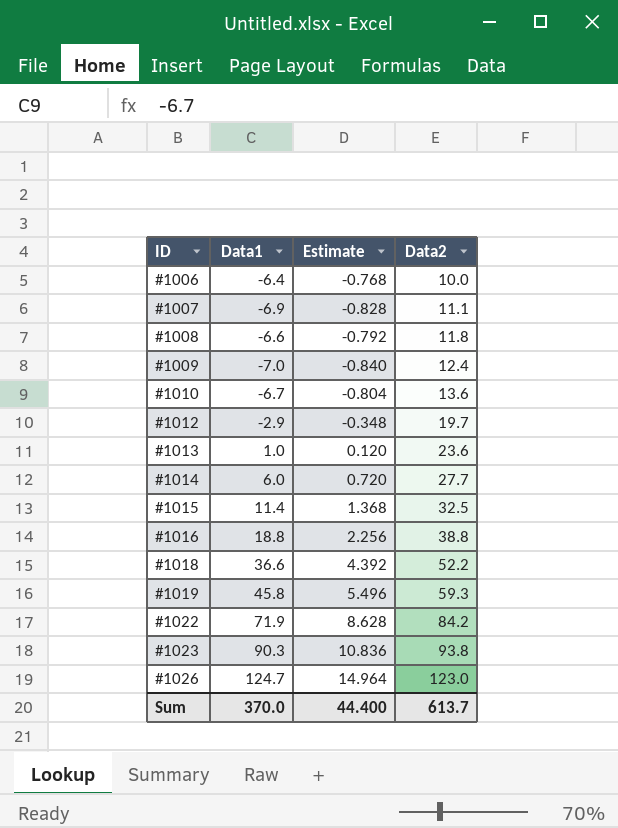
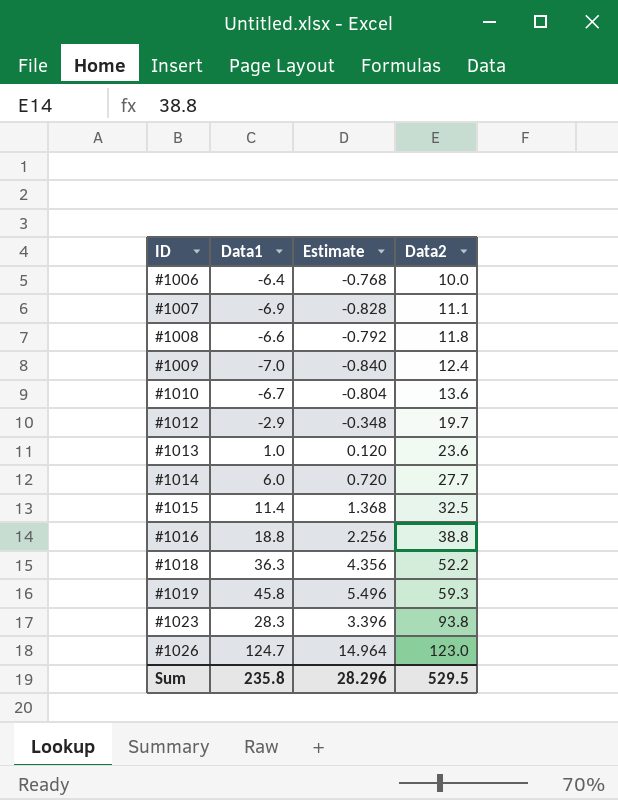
row #1022: 71.9 | 8.628 | 84.2 -> none
#1018 | Data1: 36.6 -> 36.3
#1018 | Estimate: 4.392 -> 4.356
#1023 | Data1: 90.3 -> 28.3
#1023 | Estimate: 10.836 -> 3.396
Sum | Data1: 370.0 -> 235.8
Sum | Estimate: 44.400 -> 28.296
Sum | Data2: 613.7 -> 529.5

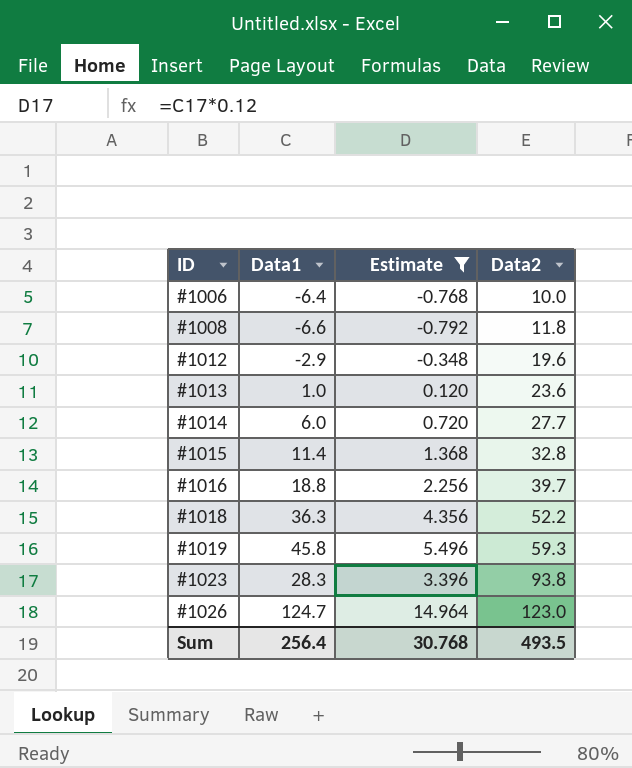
filter: none -> Estimate >= -0.792
#1012 | Data2: 19.7 -> 19.6
#1015 | Data2: 32.5 -> 32.8
#1016 | Data2: 38.8 -> 39.7
Sum | Data1: 235.8 -> 256.4
Sum | Estimate: 28.296 -> 30.768
Sum | Data2: 529.5 -> 493.5

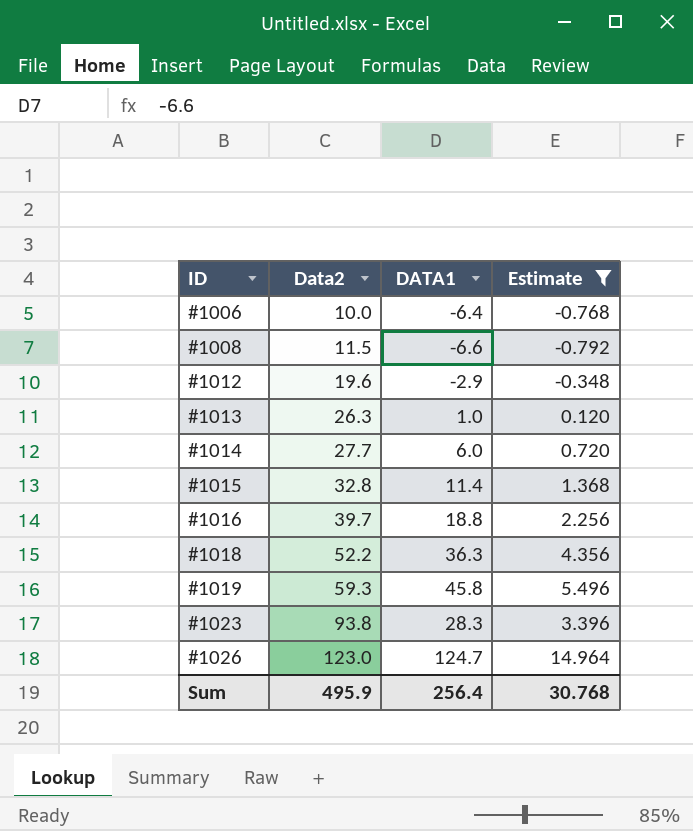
column Data2 | position: 4 -> 2
column name: Data1 -> DATA1
#1008 | Data2: 11.8 -> 11.5
#1013 | Data2: 23.6 -> 26.3
Sum | Data2: 493.5 -> 495.9

